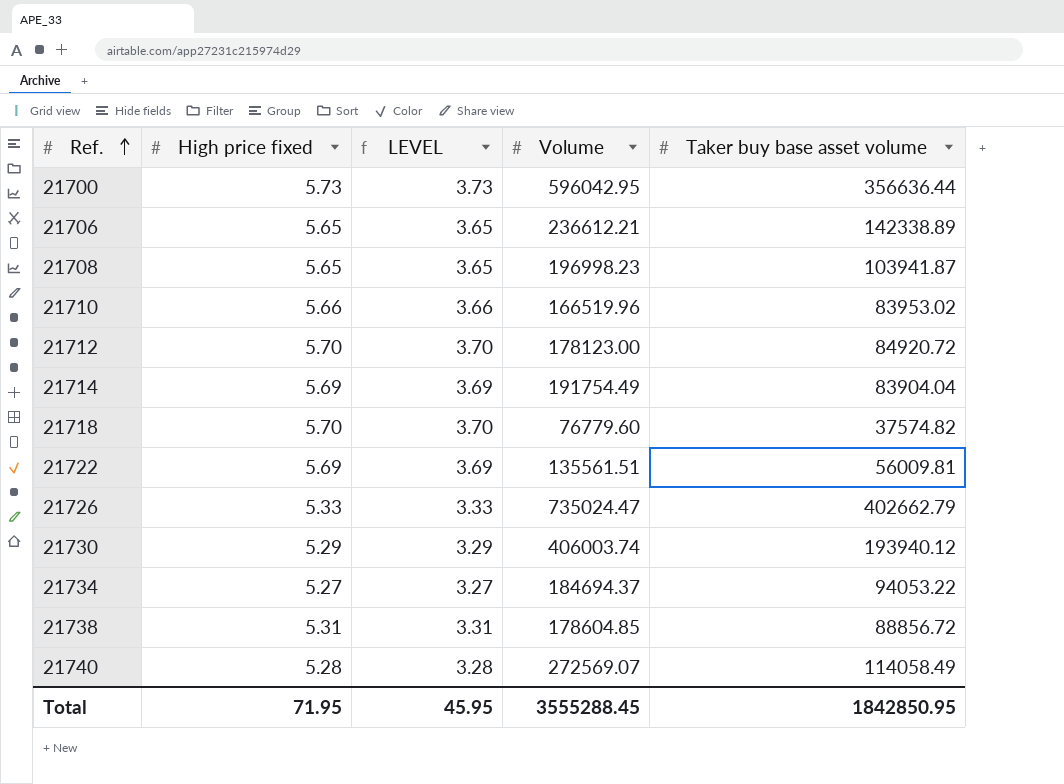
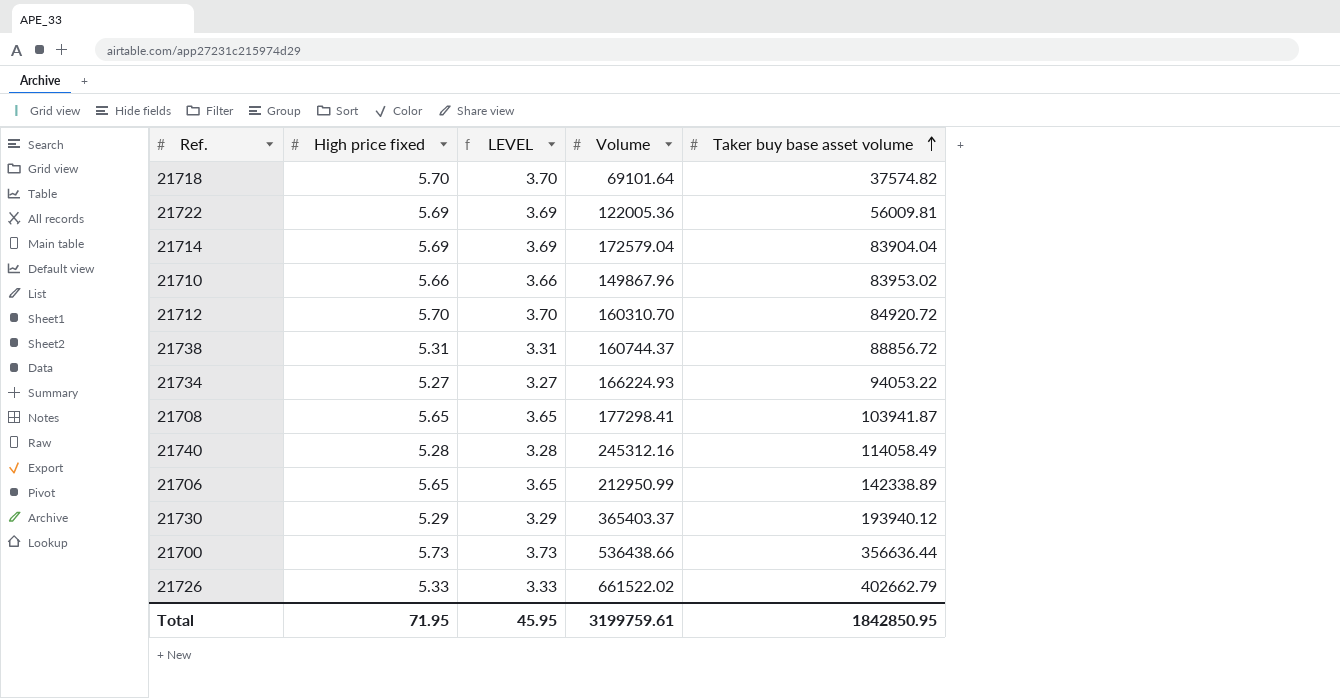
row order: Ref. ascending -> Taker buy base asset volume ascending
21718 | Volume: 76779.60 -> 69101.64
21722 | Volume: 135561.51 -> 122005.36
21714 | Volume: 191754.49 -> 172579.04
21710 | Volume: 166519.96 -> 149867.96
21712 | Volume: 178123.00 -> 160310.70
21738 | Volume: 178604.85 -> 160744.37
21734 | Volume: 184694.37 -> 166224.93
21708 | Volume: 196998.23 -> 177298.41
21740 | Volume: 272569.07 -> 245312.16
21706 | Volume: 236612.21 -> 212950.99
21730 | Volume: 406003.74 -> 365403.37
21700 | Volume: 596042.95 -> 536438.66
21726 | Volume: 735024.47 -> 661522.02
Total | Volume: 3555288.45 -> 3199759.61

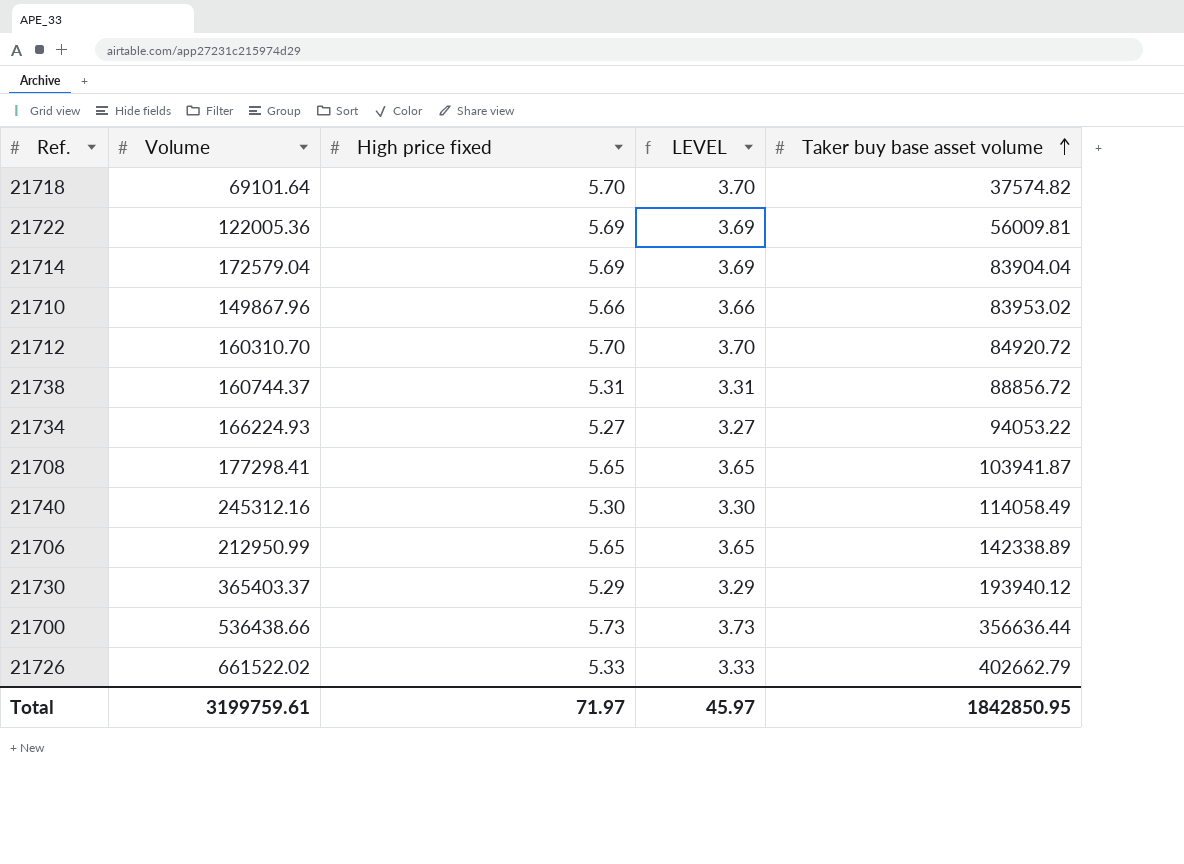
column Volume | position: 4 -> 2
21740 | High price fixed: 5.28 -> 5.30
21740 | LEVEL: 3.28 -> 3.30
Total | High price fixed: 71.95 -> 71.97
Total | LEVEL: 45.95 -> 45.97

